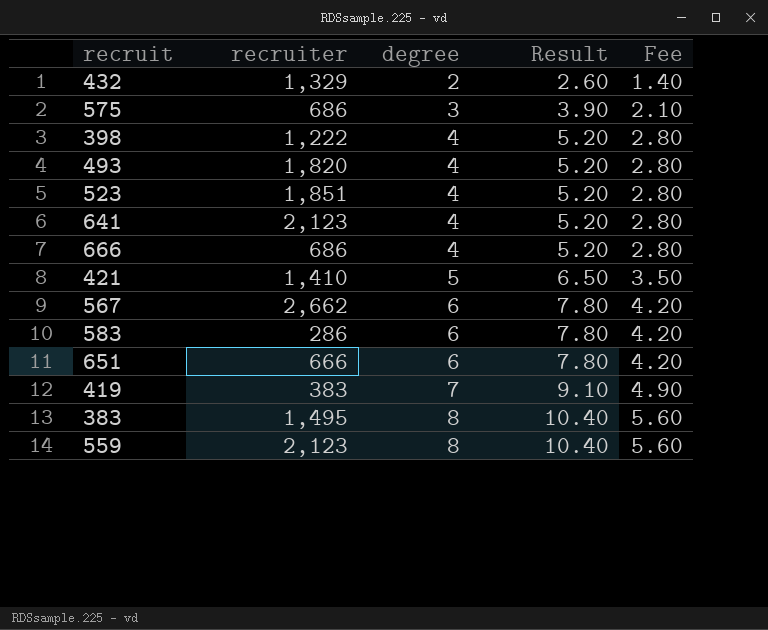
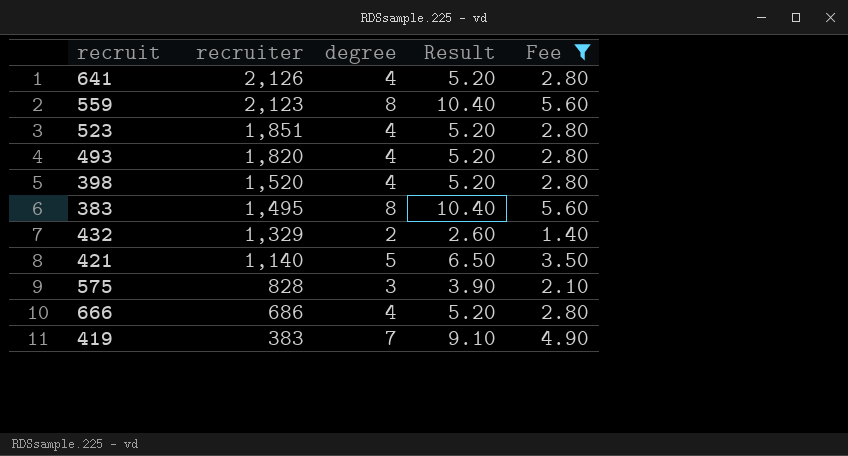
filter: none -> Fee != 4.20
row order: degree ascending -> recruiter descending
641 | recruiter: 2,123 -> 2,126
398 | recruiter: 1,222 -> 1,520
421 | recruiter: 1,410 -> 1,140
575 | recruiter: 686 -> 828

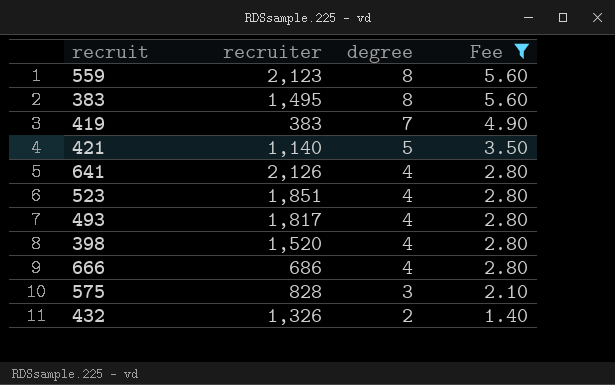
row order: recruiter descending -> degree descending
column Result | formula: [degree] * 1.3 -> none
493 | recruiter: 1,820 -> 1,817
432 | recruiter: 1,329 -> 1,326

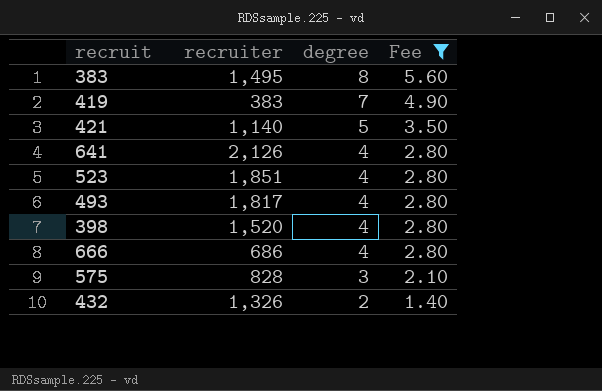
row 559: 2,123 | 8 | 5.60 -> none

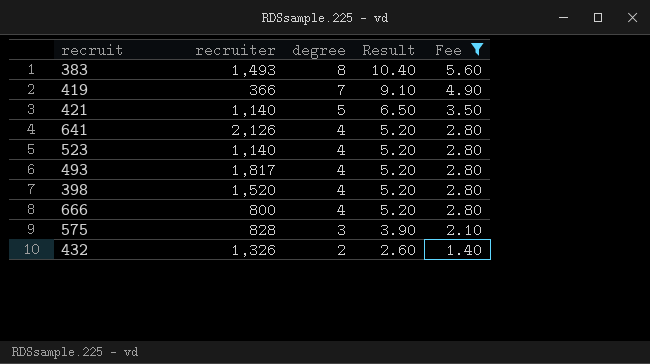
column Result | formula: none -> [degree] * 1.3
383 | recruiter: 1,495 -> 1,493
419 | recruiter: 383 -> 366
523 | recruiter: 1,851 -> 1,140
666 | recruiter: 686 -> 800

